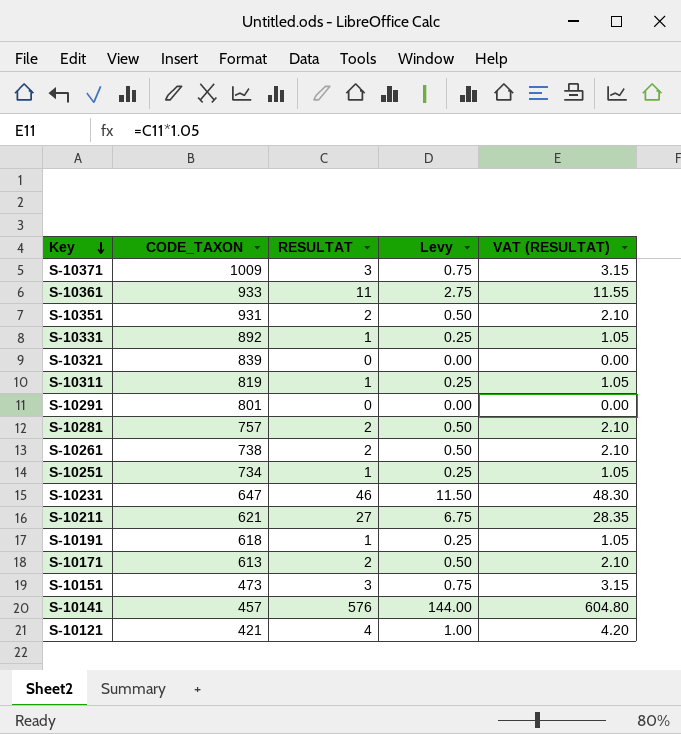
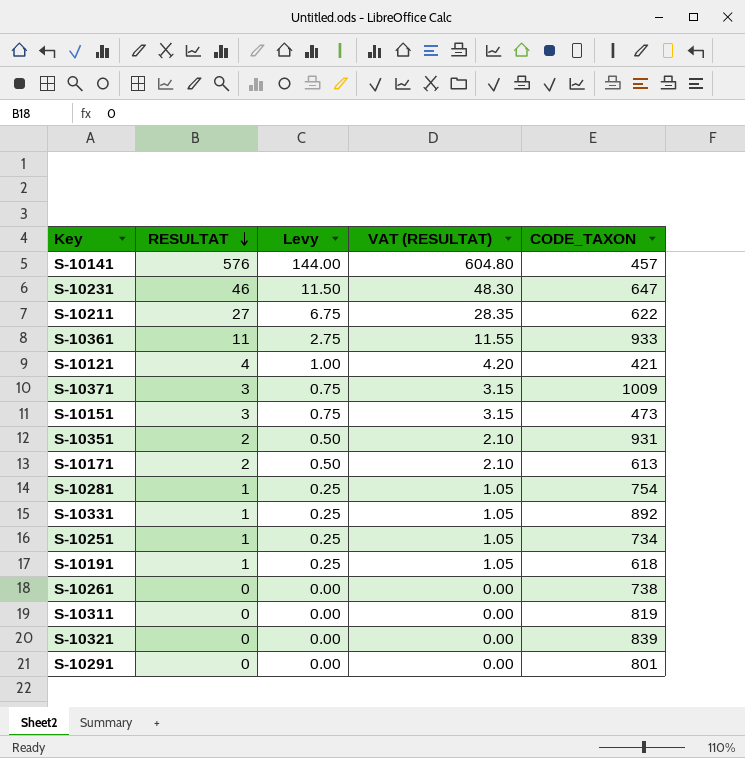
row order: Key descending -> RESULTAT descending
column CODE_TAXON | position: 2 -> 5
S-10211 | CODE_TAXON: 621 -> 622
S-10281 | RESULTAT: 2 -> 1
S-10281 | Levy: 0.50 -> 0.25
S-10281 | VAT (RESULTAT): 2.10 -> 1.05
S-10281 | CODE_TAXON: 757 -> 754
S-10261 | RESULTAT: 2 -> 0
S-10261 | Levy: 0.50 -> 0.00
S-10261 | VAT (RESULTAT): 2.10 -> 0.00
S-10311 | RESULTAT: 1 -> 0
S-10311 | Levy: 0.25 -> 0.00
S-10311 | VAT (RESULTAT): 1.05 -> 0.00

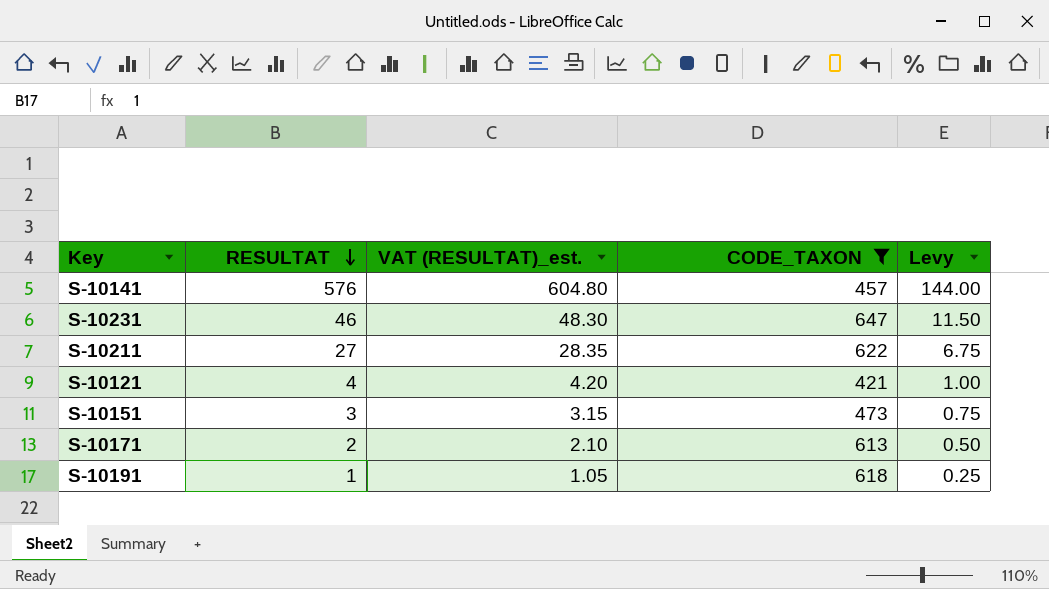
filter: none -> CODE_TAXON <= 647
column name: VAT (RESULTAT) -> VAT (RESULTAT)_est.
column Levy | position: 3 -> 5

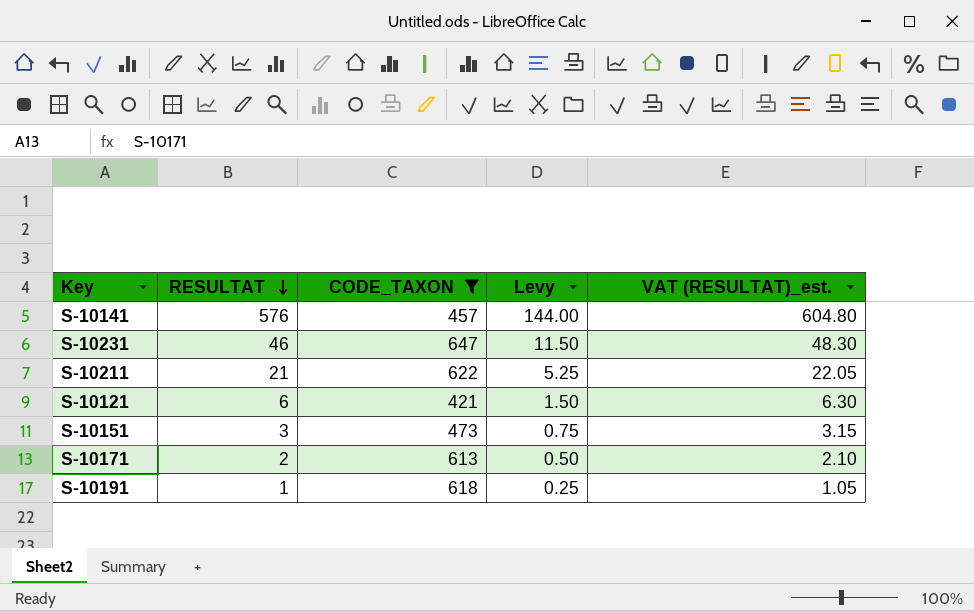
column VAT (RESULTAT)_est. | position: 3 -> 5
S-10211 | RESULTAT: 27 -> 21
S-10211 | Levy: 6.75 -> 5.25
S-10211 | VAT (RESULTAT)_est.: 28.35 -> 22.05
S-10121 | RESULTAT: 4 -> 6
S-10121 | Levy: 1.00 -> 1.50
S-10121 | VAT (RESULTAT)_est.: 4.20 -> 6.30

